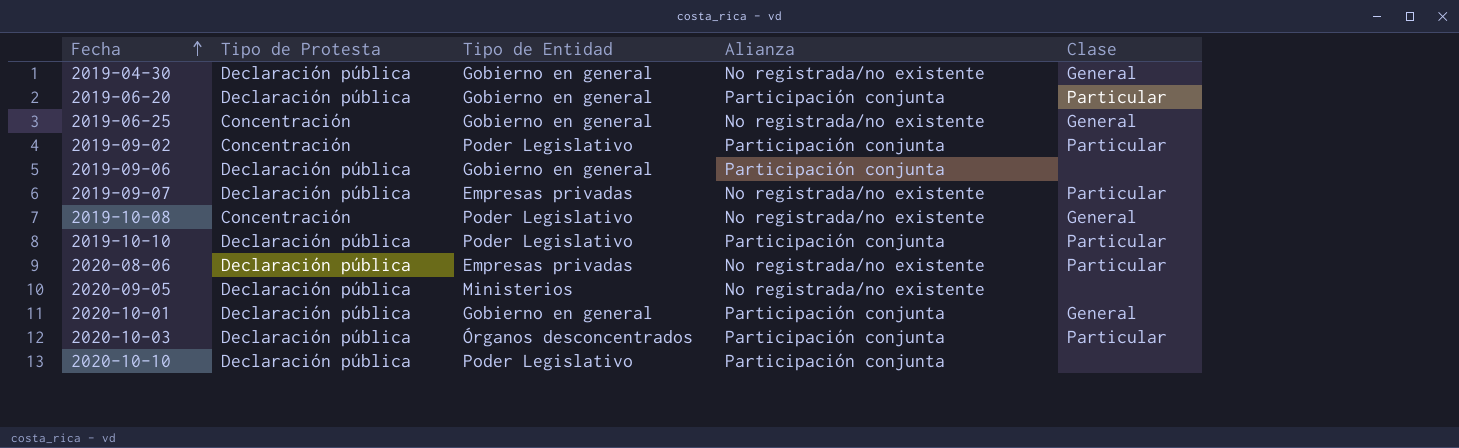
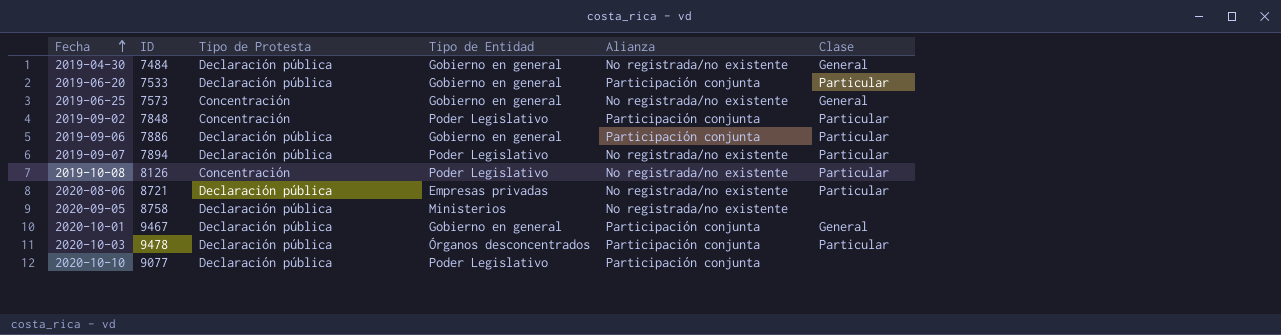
column ID | position: none -> 2
row 2019-10-10: Declaración pública | Poder Legislativo | Participación conjunta | Particular -> none
2019-09-06 | Clase: none -> Particular
2019-09-07 | Tipo de Entidad: Empresas privadas -> Poder Legislativo
2019-10-08 | Clase: General -> Particular

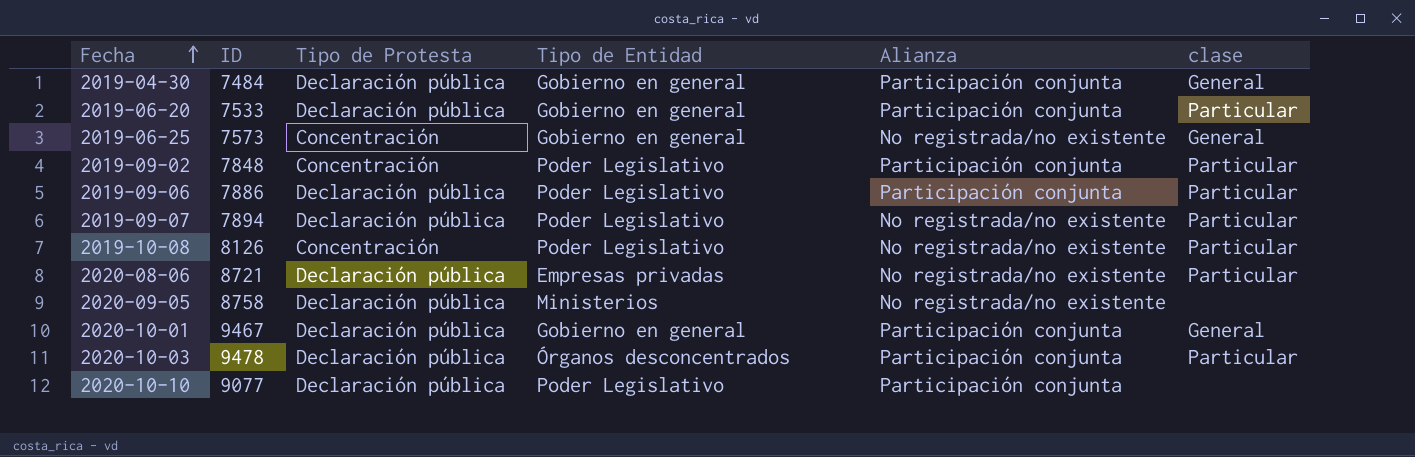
column name: Clase -> clase
2019-04-30 | Alianza: No registrada/no existente -> Participación conjunta
2019-09-06 | Tipo de Entidad: Gobierno en general -> Poder Legislativo

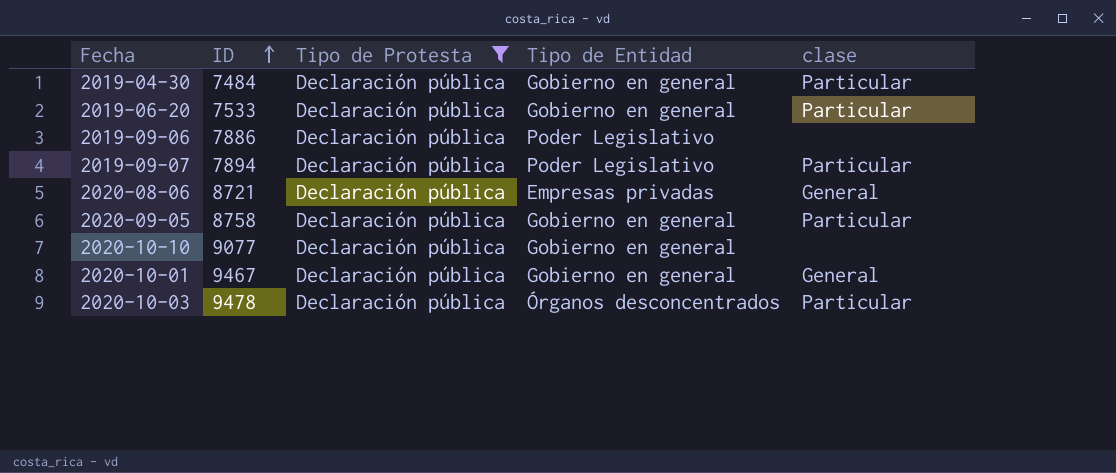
filter: none -> Tipo de Protesta = Declaración pública
row order: Fecha ascending -> ID ascending
column Alianza | position: 5 -> none
2019-04-30 | clase: General -> Particular
2019-09-06 | clase: Particular -> none
2020-08-06 | clase: Particular -> General
2020-09-05 | Tipo de Entidad: Ministerios -> Gobierno en general
2020-09-05 | clase: none -> Particular
2020-10-10 | Tipo de Entidad: Poder Legislativo -> Gobierno en general

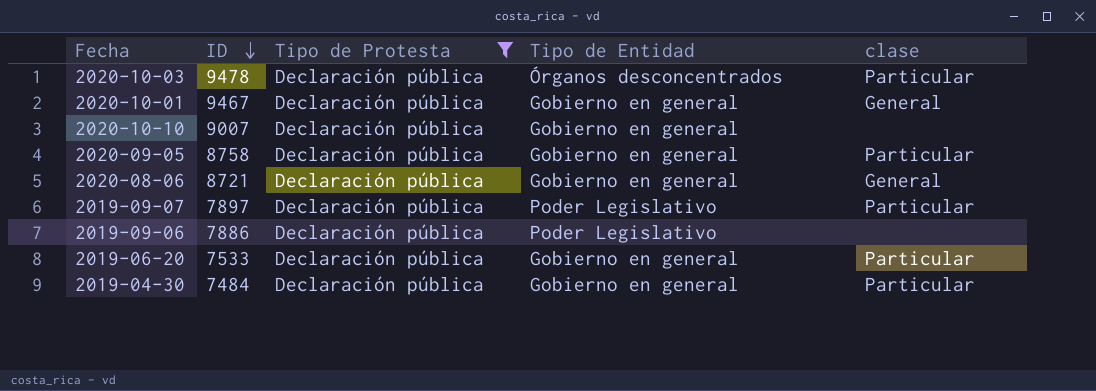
row order: ID ascending -> ID descending
2020-10-10 | ID: 9077 -> 9007
2020-08-06 | Tipo de Entidad: Empresas privadas -> Gobierno en general
2019-09-07 | ID: 7894 -> 7897

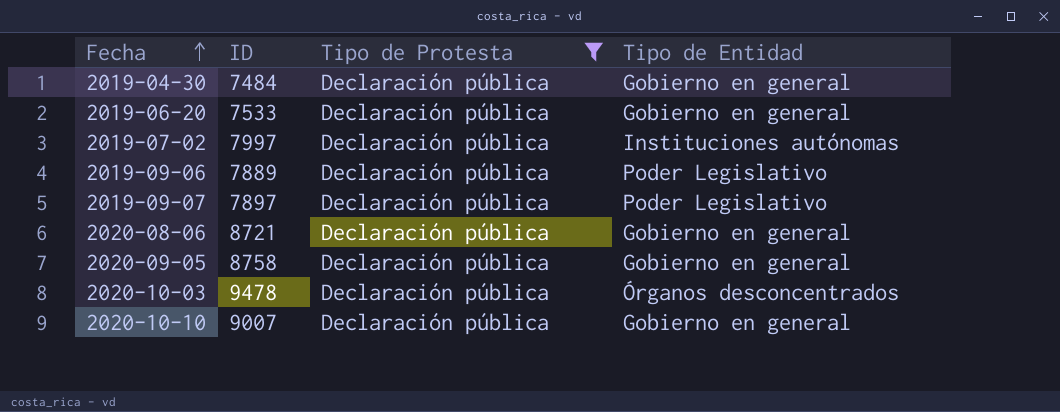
row order: ID descending -> Fecha ascending
column clase | position: 5 -> none
row 2020-10-01: 9467 | Declaración pública | Gobierno en general | General -> none
row 2019-07-02: none -> 7997 | Declaración pública | Instituciones autónomas
2019-09-06 | ID: 7886 -> 7889

